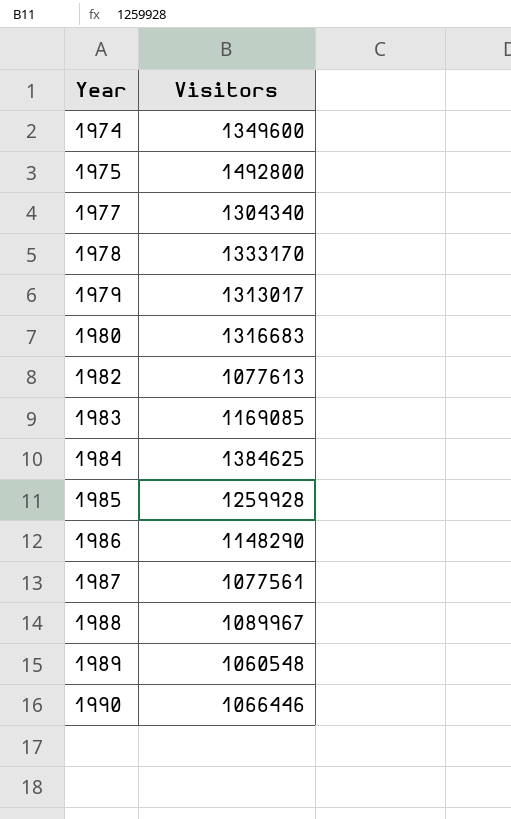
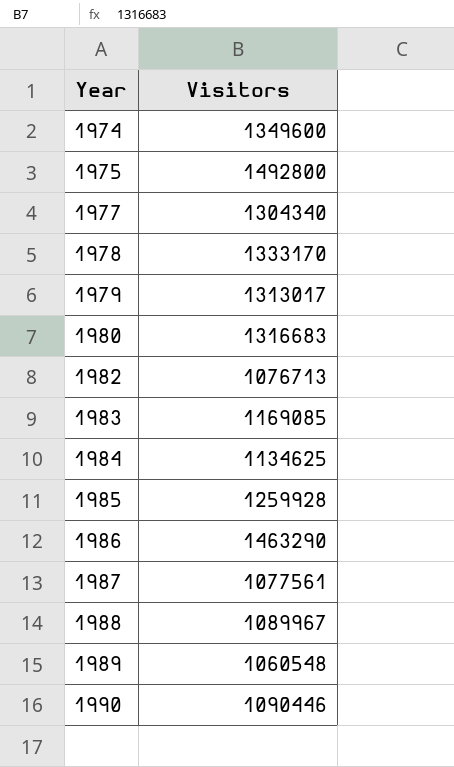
1982 | Visitors: 1077613 -> 1076713
1984 | Visitors: 1384625 -> 1134625
1986 | Visitors: 1148290 -> 1463290
1990 | Visitors: 1066446 -> 1090446

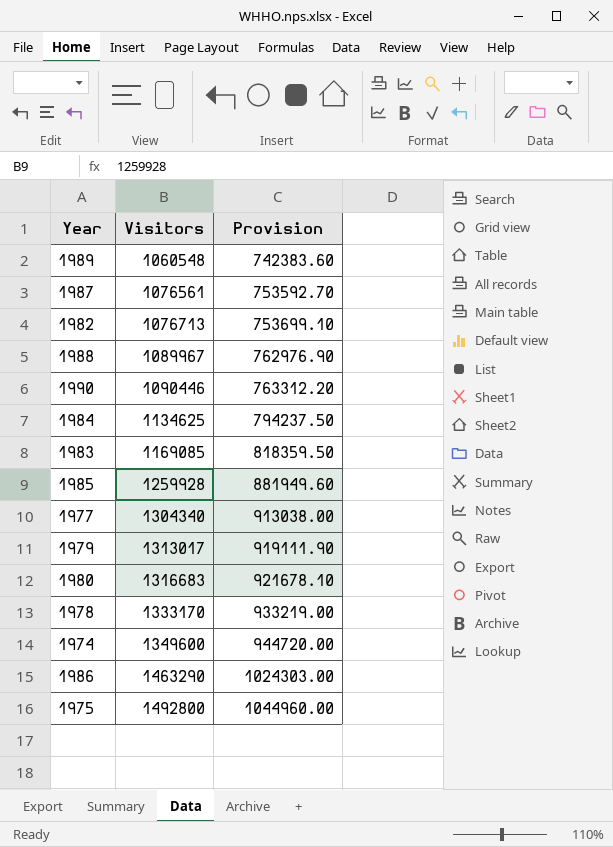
row order: Year ascending -> Visitors ascending
column Provision | formula: none -> [Visitors] * 0.7
1987 | Visitors: 1077561 -> 1076561

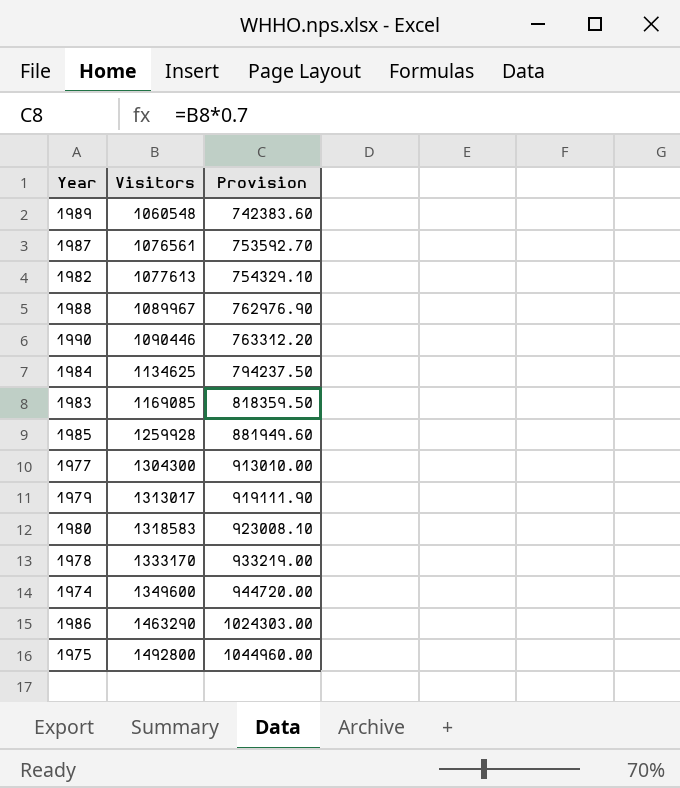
1982 | Visitors: 1076713 -> 1077613
1982 | Provision: 753699.10 -> 754329.10
1977 | Visitors: 1304340 -> 1304300
1977 | Provision: 913038.00 -> 913010.00
1980 | Visitors: 1316683 -> 1318583
1980 | Provision: 921678.10 -> 923008.10

